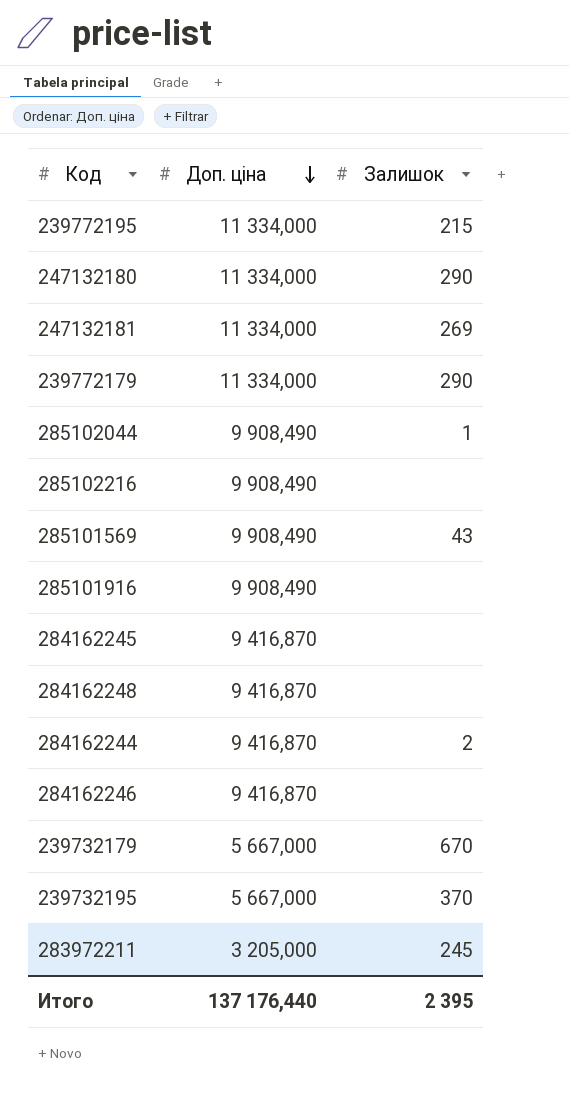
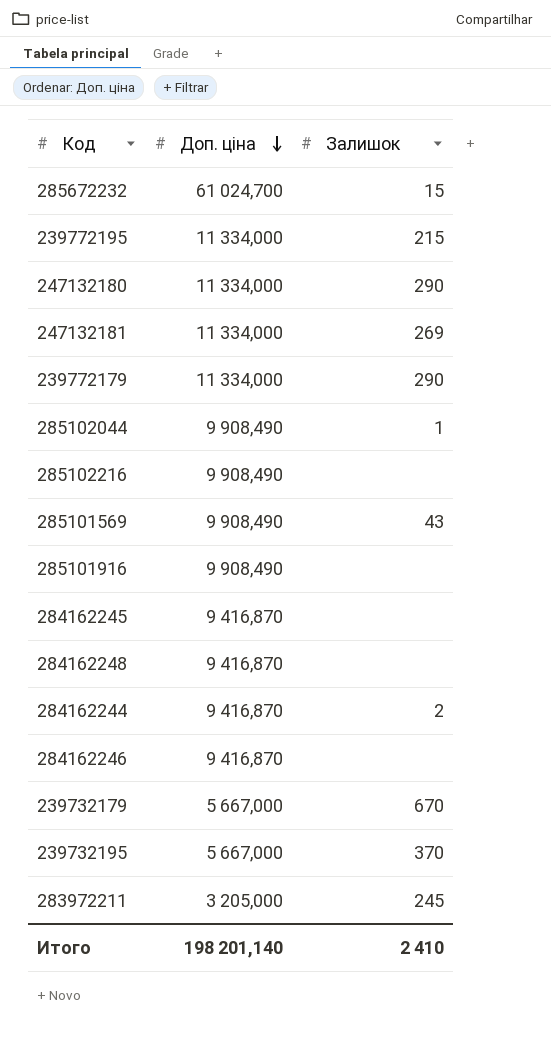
row 285672232: none -> 61 024,700 | 15
Итого | Доп. ціна: 137 176,440 -> 198 201,140
Итого | Залишок: 2 395 -> 2 410

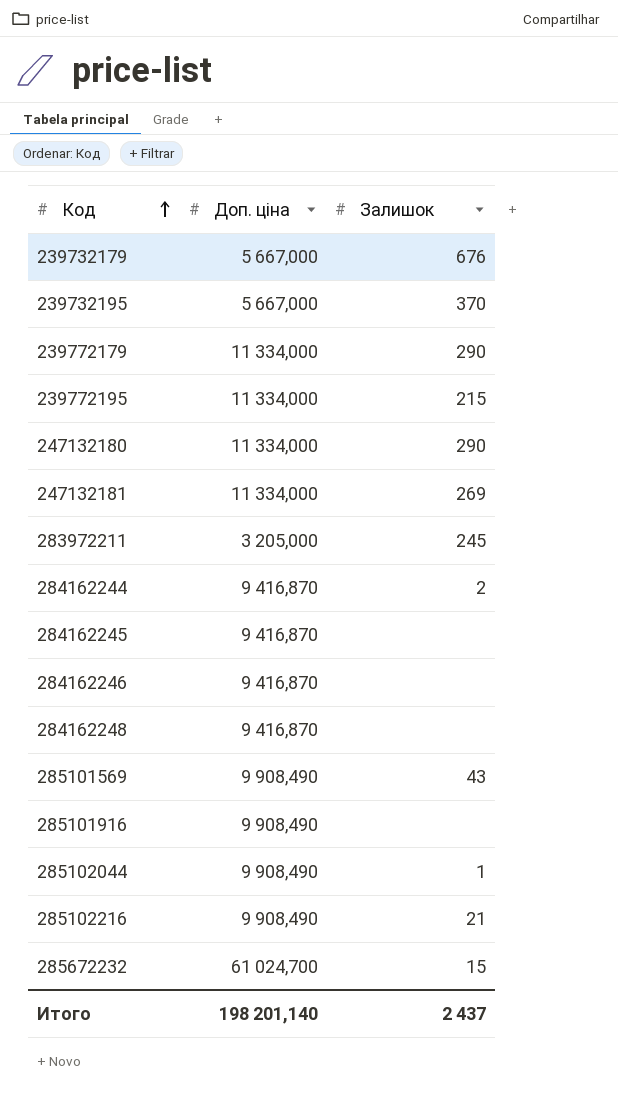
row order: Доп. ціна descending -> Код ascending
239732179 | Залишок: 670 -> 676
285102216 | Залишок: none -> 21
Итого | Залишок: 2 410 -> 2 437

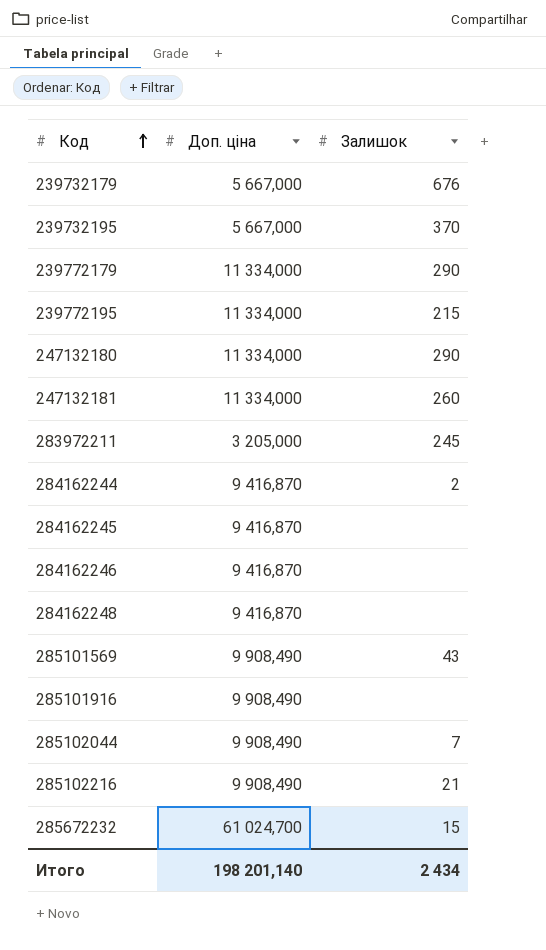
247132181 | Залишок: 269 -> 260
285102044 | Залишок: 1 -> 7
Итого | Залишок: 2 437 -> 2 434

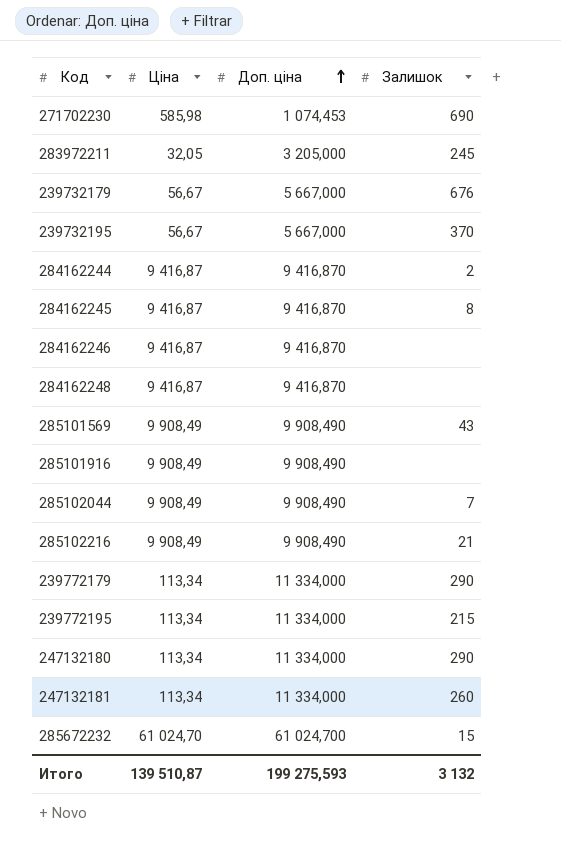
row order: Код ascending -> Доп. ціна ascending
column Ціна | position: none -> 2
row 271702230: none -> 585,98 | 1 074,453 | 690
284162245 | Залишок: none -> 8
Итого | Доп. ціна: 198 201,140 -> 199 275,593
Итого | Залишок: 2 434 -> 3 132

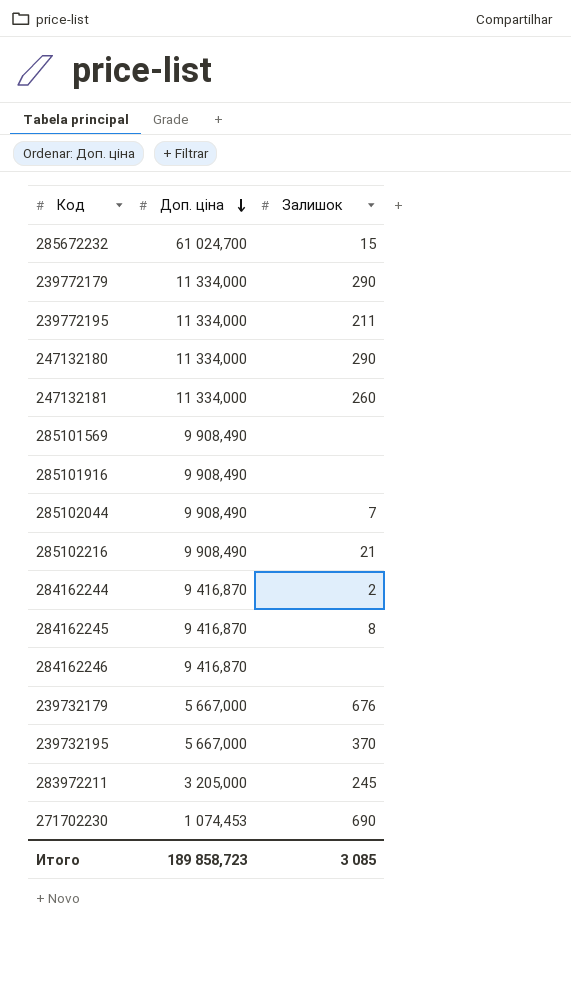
row order: Доп. ціна ascending -> Доп. ціна descending
column Ціна | position: 2 -> none
row 284162248: 9 416,87 | 9 416,870 | none -> none
239772195 | Залишок: 215 -> 211
285101569 | Залишок: 43 -> none
Итого | Доп. ціна: 199 275,593 -> 189 858,723
Итого | Залишок: 3 132 -> 3 085

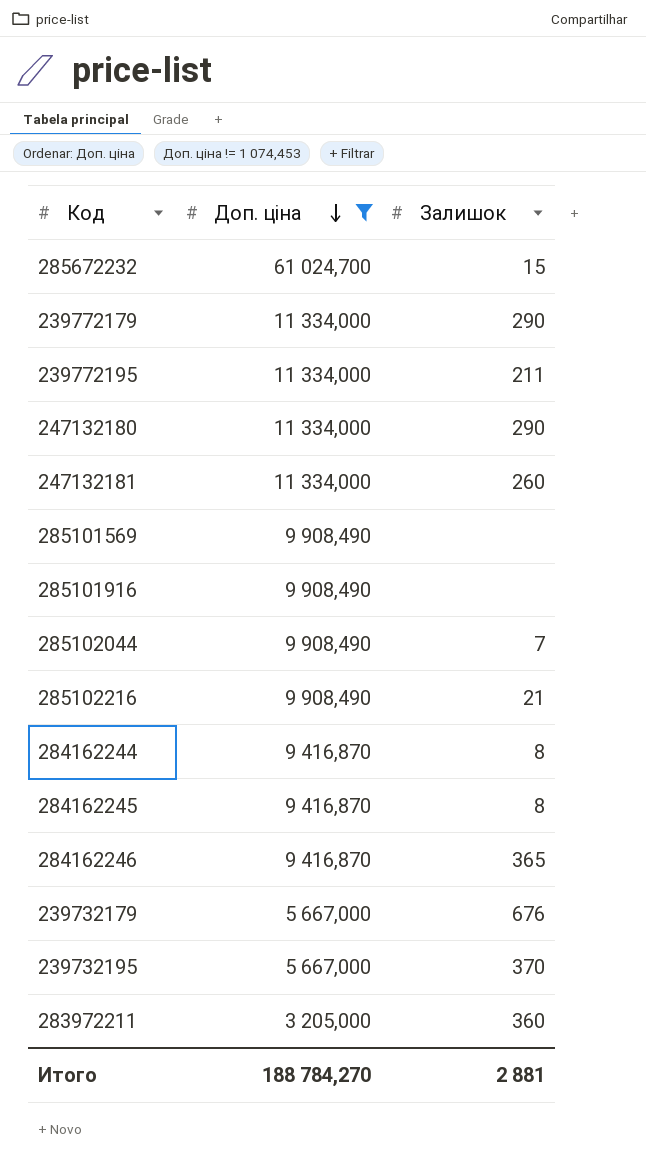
filter: none -> Доп. ціна != 1 074,453
284162244 | Залишок: 2 -> 8
284162246 | Залишок: none -> 365
283972211 | Залишок: 245 -> 360
Итого | Доп. ціна: 189 858,723 -> 188 784,270
Итого | Залишок: 3 085 -> 2 881

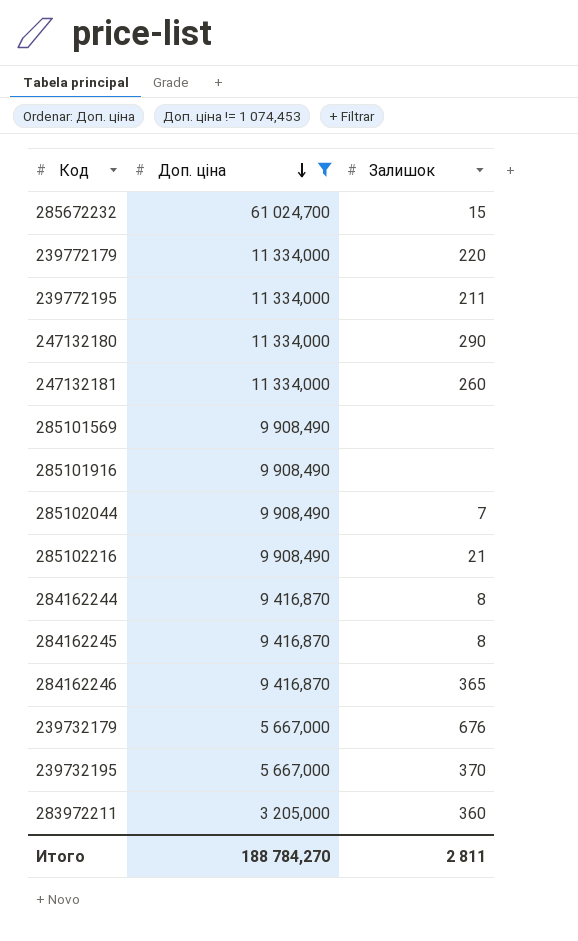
239772179 | Залишок: 290 -> 220
Итого | Залишок: 2 881 -> 2 811

